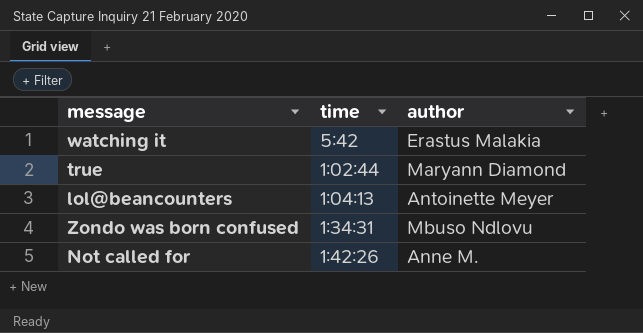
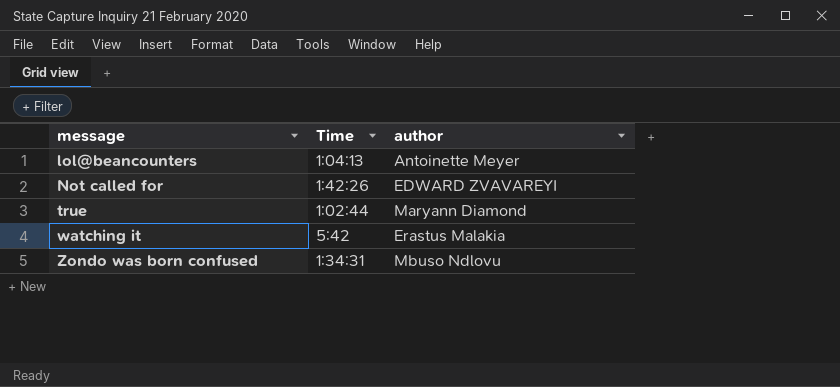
row order: none -> message ascending
column name: time -> Time
Not called for | author: Anne M. -> EDWARD ZVAVAREYI

